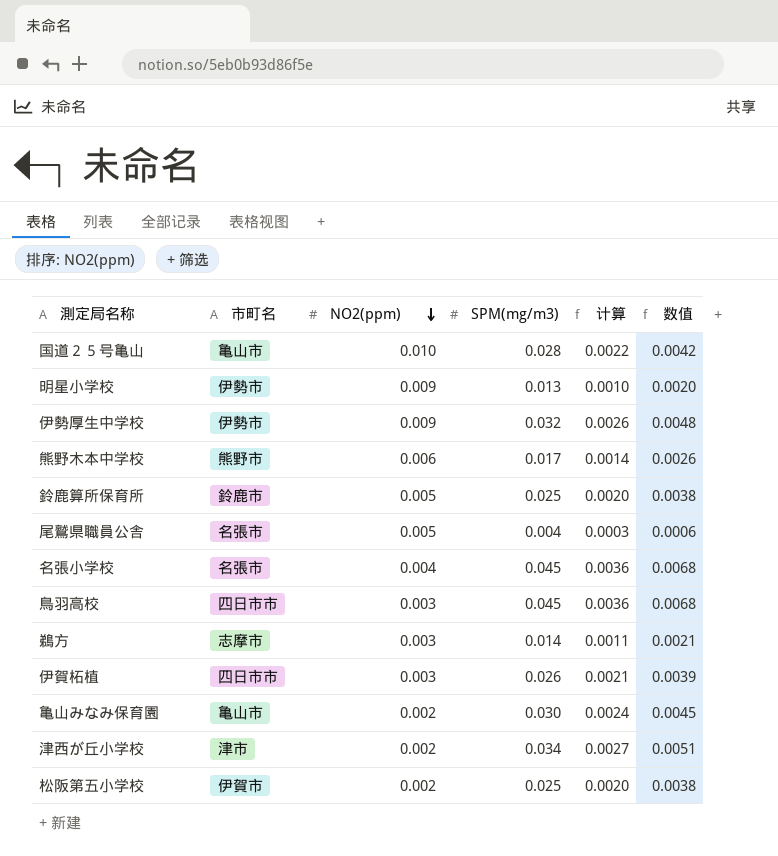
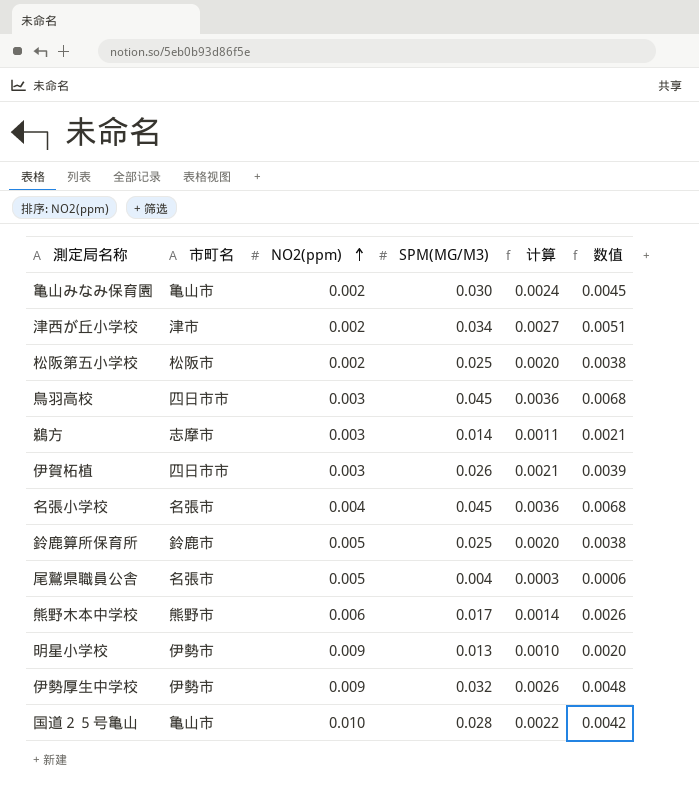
row order: NO2(ppm) descending -> NO2(ppm) ascending
column name: SPM(mg/m3) -> SPM(MG/M3)
松阪第五小学校 | 市町名: 伊賀市 -> 松阪市

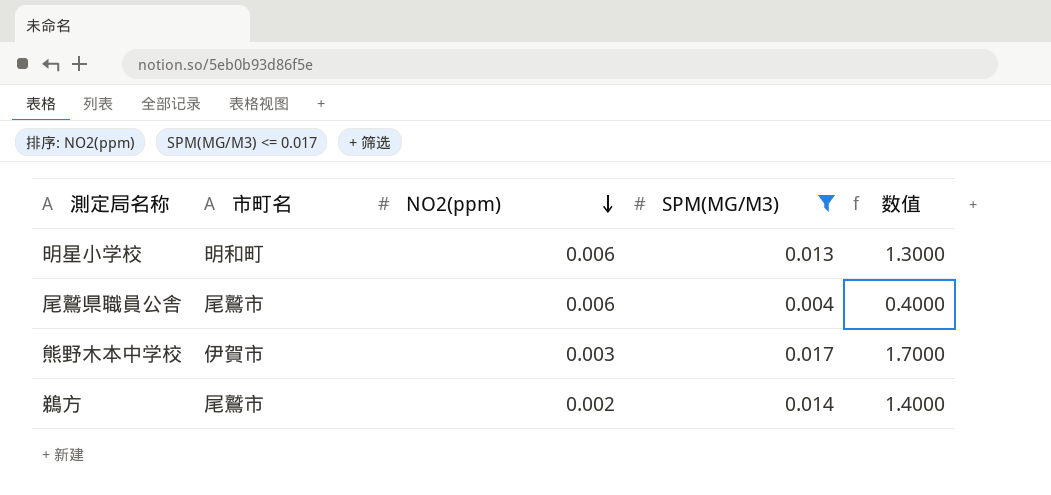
filter: none -> SPM(MG/M3) <= 0.017
row order: NO2(ppm) ascending -> NO2(ppm) descending
column 计算 | formula: [SPM(MG/M3)] * 0.08 -> none
column 数值 | formula: [SPM(MG/M3)] * 0.15 -> [SPM(MG/M3)] * 100
明星小学校 | 市町名: 伊勢市 -> 明和町
明星小学校 | NO2(ppm): 0.009 -> 0.006
尾鷲県職員公舎 | 市町名: 名張市 -> 尾鷲市
尾鷲県職員公舎 | NO2(ppm): 0.005 -> 0.006
熊野木本中学校 | 市町名: 熊野市 -> 伊賀市
熊野木本中学校 | NO2(ppm): 0.006 -> 0.003
鵜方 | 市町名: 志摩市 -> 尾鷲市
鵜方 | NO2(ppm): 0.003 -> 0.002

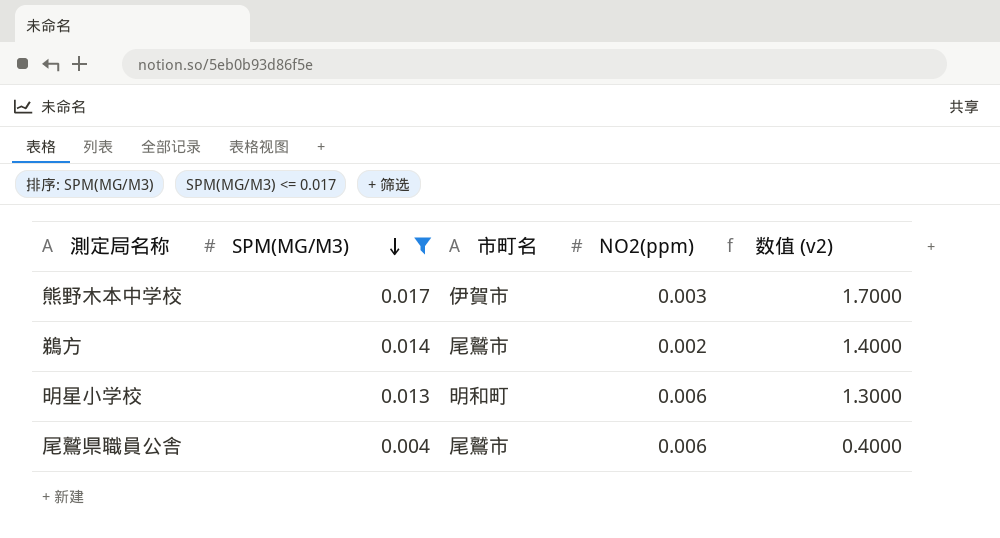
row order: NO2(ppm) descending -> SPM(MG/M3) descending
column SPM(MG/M3) | position: 4 -> 2
column name: 数值 -> 数值 (v2)

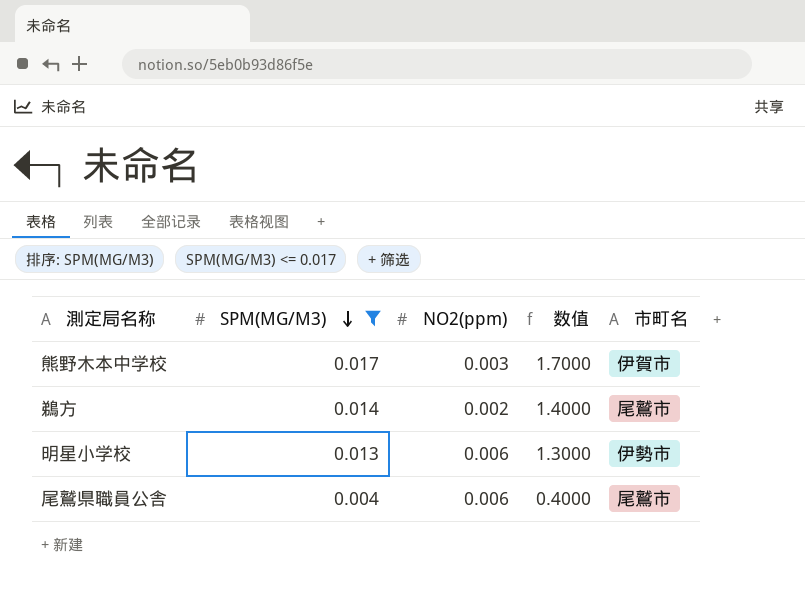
column name: 数值 (v2) -> 数值
column 市町名 | position: 3 -> 5
明星小学校 | 市町名: 明和町 -> 伊勢市

